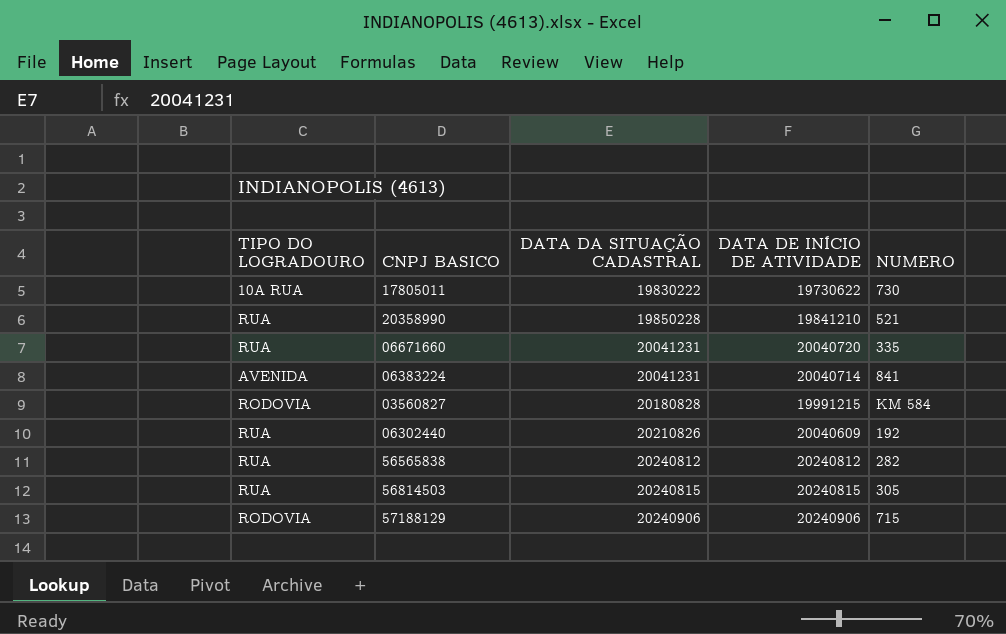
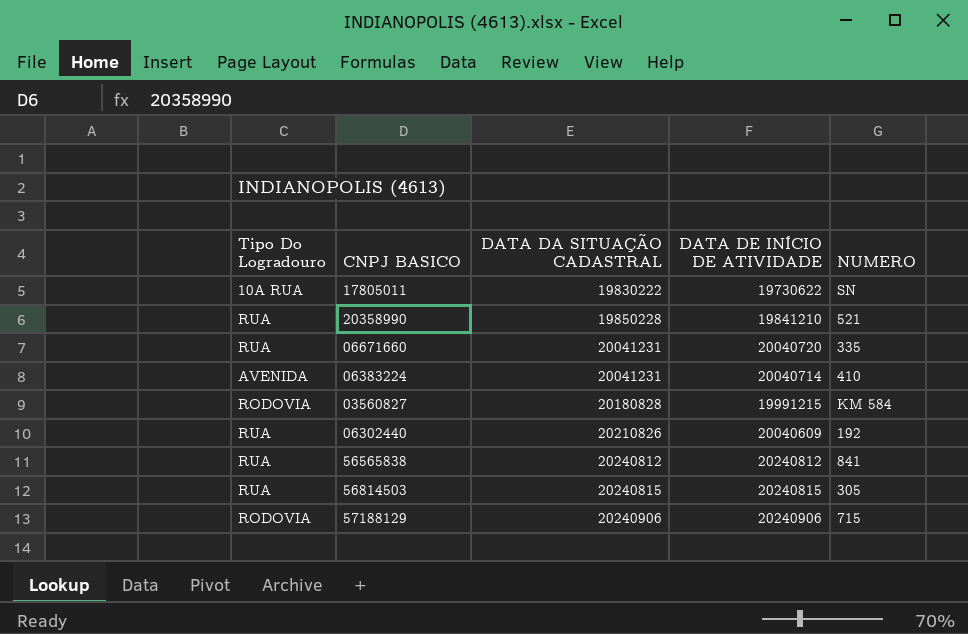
column name: TIPO DO LOGRADOURO -> Tipo Do Logradouro
17805011 | NUMERO: 730 -> SN
06383224 | NUMERO: 841 -> 410
56565838 | NUMERO: 282 -> 841

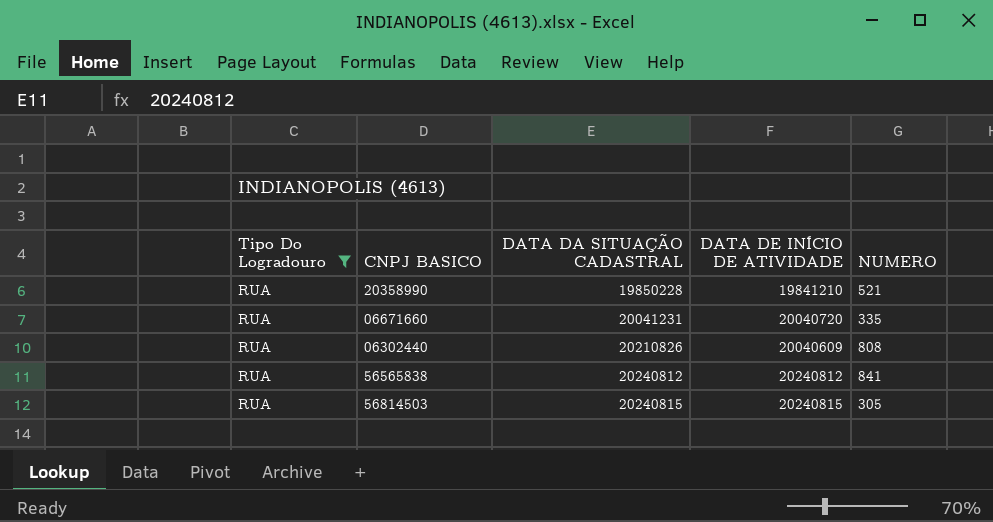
filter: none -> Tipo Do Logradouro = RUA
06302440 | NUMERO: 192 -> 808

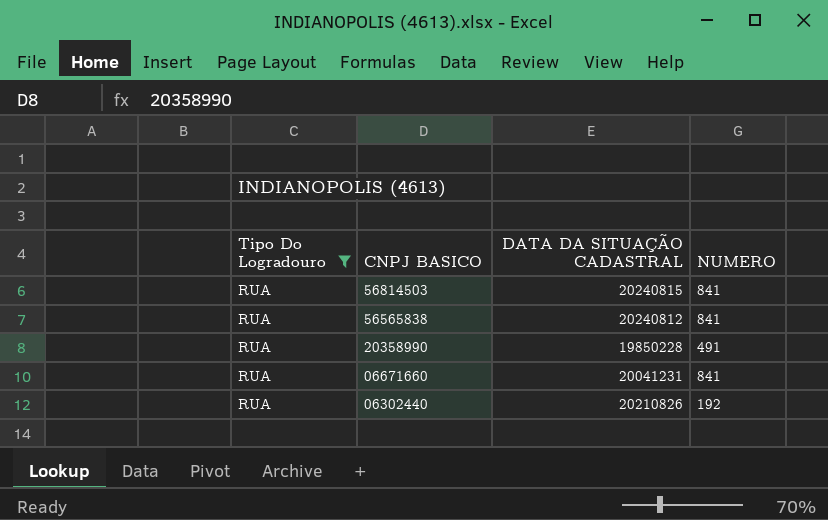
row order: DATA DA SITUAÇÃO CADASTRAL ascending -> CNPJ BASICO descending
column DATA DE INÍCIO DE ATIVIDADE | position: 4 -> none
56814503 | NUMERO: 305 -> 841
20358990 | NUMERO: 521 -> 491
06671660 | NUMERO: 335 -> 841
06302440 | NUMERO: 808 -> 192

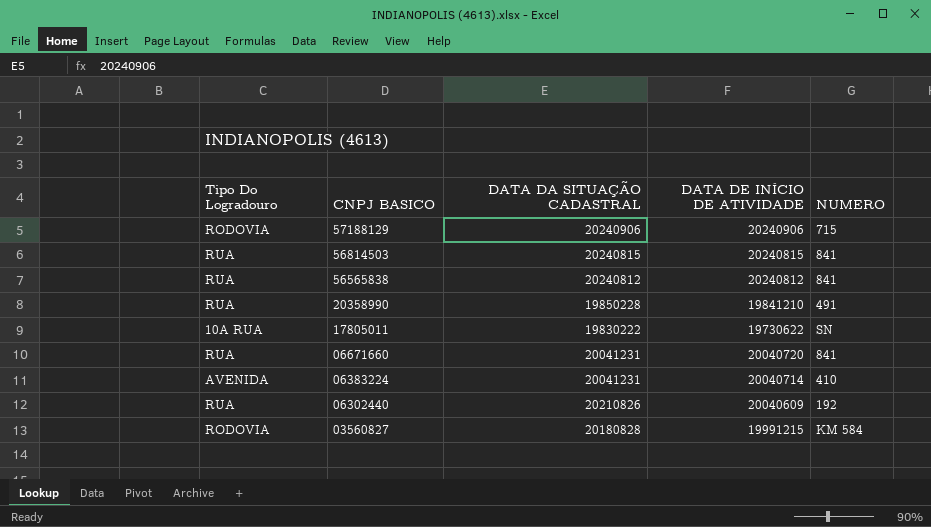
filter: Tipo Do Logradouro = RUA -> none
column DATA DE INÍCIO DE ATIVIDADE | position: none -> 4

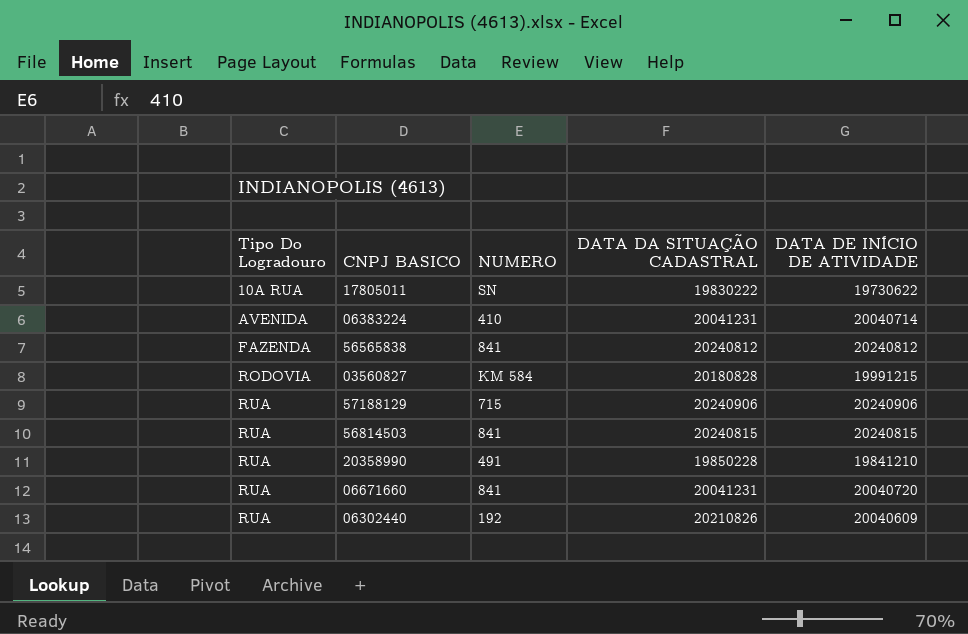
row order: CNPJ BASICO descending -> Tipo Do Logradouro ascending
column NUMERO | position: 5 -> 3
56565838 | Tipo Do Logradouro: RUA -> FAZENDA
57188129 | Tipo Do Logradouro: RODOVIA -> RUA

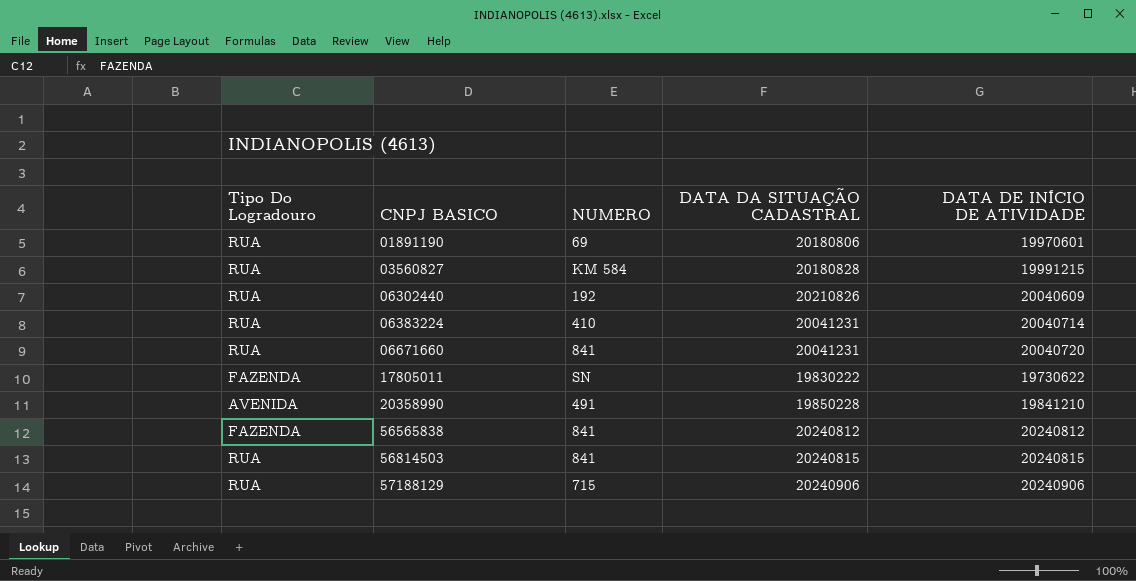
row order: Tipo Do Logradouro ascending -> CNPJ BASICO ascending
row 01891190: none -> RUA | 69 | 20180806 | 19970601
03560827 | Tipo Do Logradouro: RODOVIA -> RUA
06383224 | Tipo Do Logradouro: AVENIDA -> RUA
17805011 | Tipo Do Logradouro: 10A RUA -> FAZENDA
20358990 | Tipo Do Logradouro: RUA -> AVENIDA

